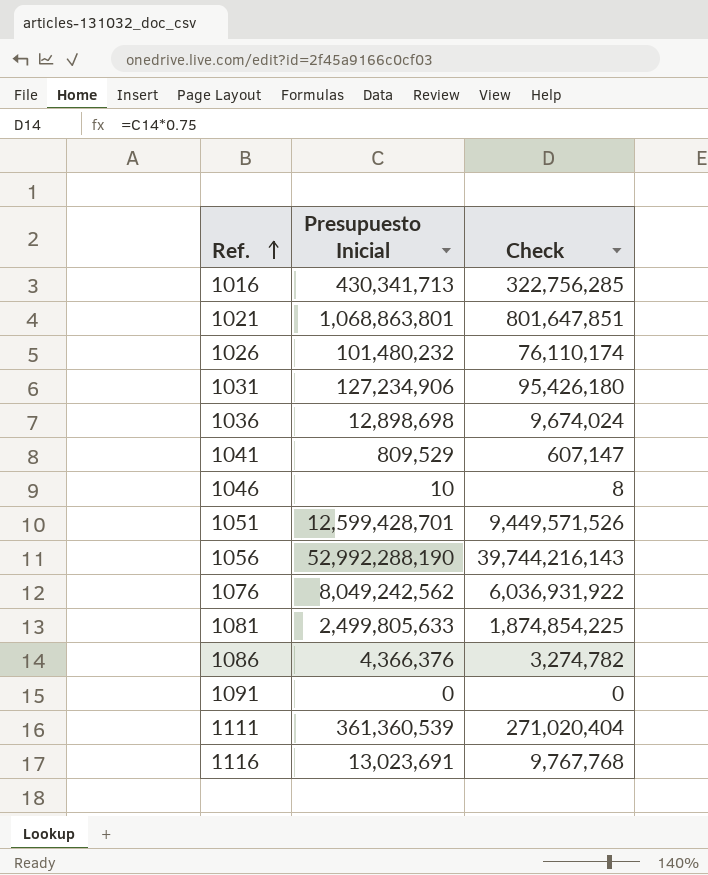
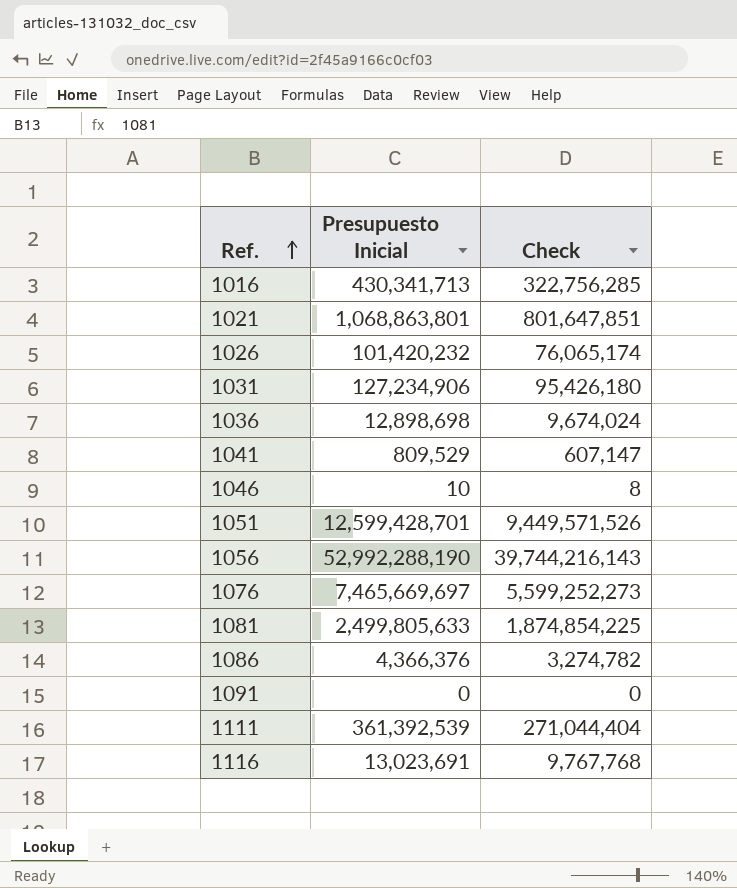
1026 | Presupuesto Inicial: 101,480,232 -> 101,420,232
1026 | Check: 76,110,174 -> 76,065,174
1076 | Presupuesto Inicial: 8,049,242,562 -> 7,465,669,697
1076 | Check: 6,036,931,922 -> 5,599,252,273
1111 | Presupuesto Inicial: 361,360,539 -> 361,392,539
1111 | Check: 271,020,404 -> 271,044,404

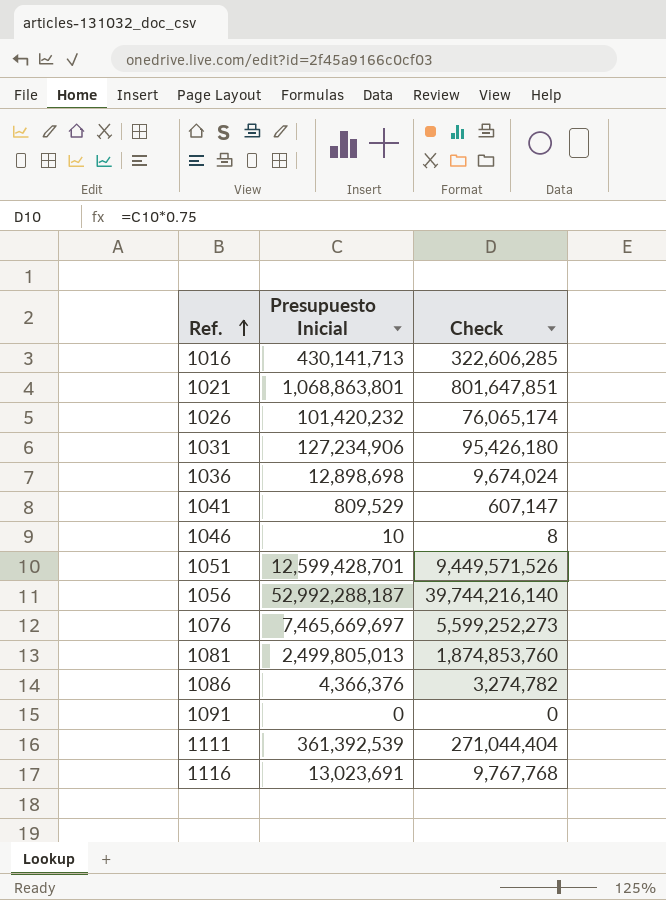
1016 | Presupuesto Inicial: 430,341,713 -> 430,141,713
1016 | Check: 322,756,285 -> 322,606,285
1056 | Presupuesto Inicial: 52,992,288,190 -> 52,992,288,187
1056 | Check: 39,744,216,143 -> 39,744,216,140
1081 | Presupuesto Inicial: 2,499,805,633 -> 2,499,805,013
1081 | Check: 1,874,854,225 -> 1,874,853,760

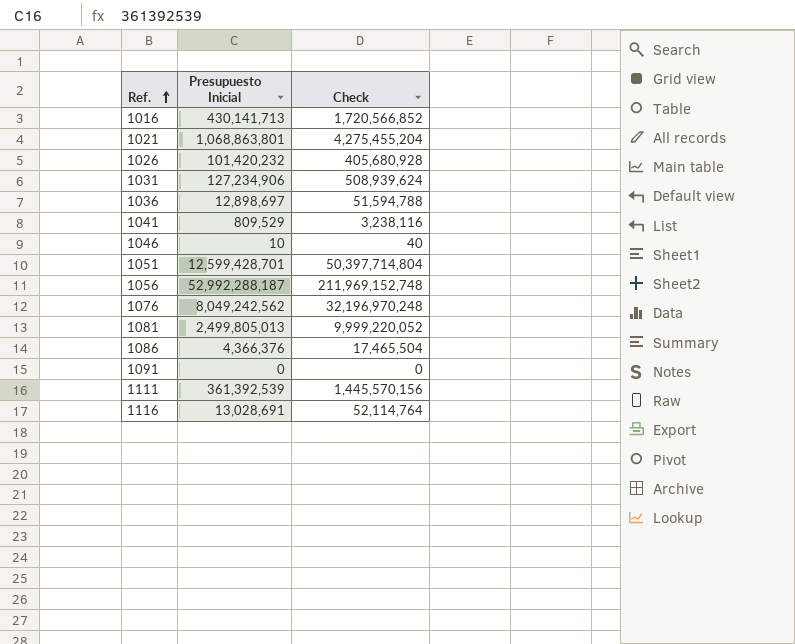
column Check | formula: [Presupuesto Inicial] * 0.75 -> [Presupuesto Inicial] * 4
1036 | Presupuesto Inicial: 12,898,698 -> 12,898,697
1076 | Presupuesto Inicial: 7,465,669,697 -> 8,049,242,562
1116 | Presupuesto Inicial: 13,023,691 -> 13,028,691

